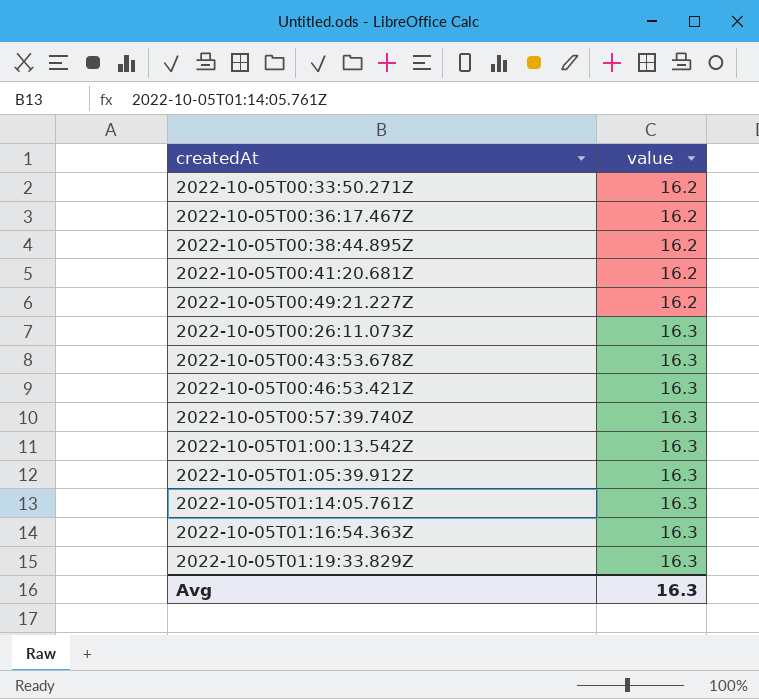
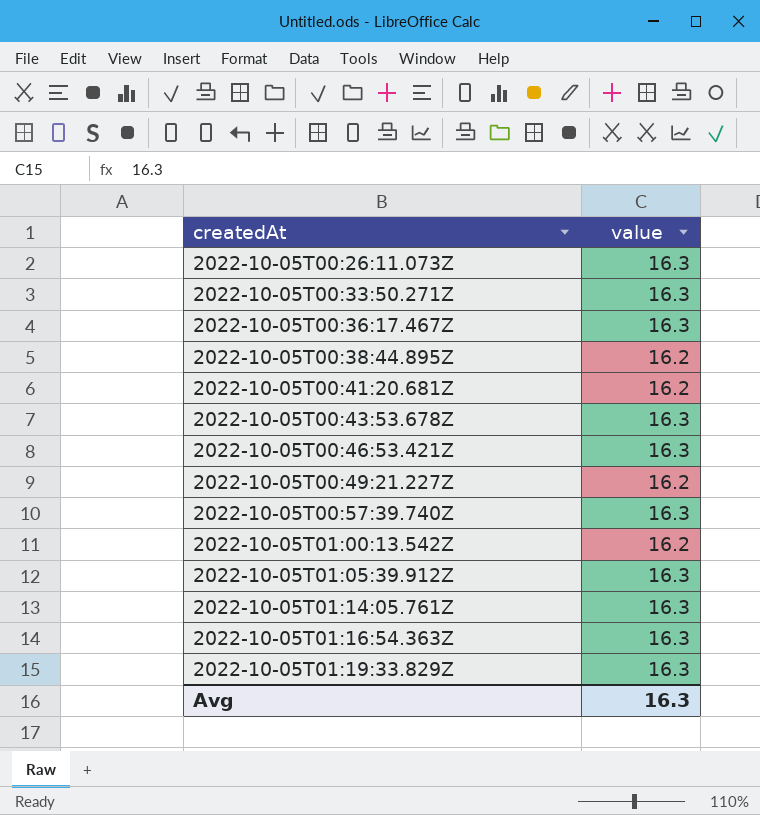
row order: value ascending -> createdAt ascending
2022-10-05T00:33:50.271Z | value: 16.2 -> 16.3
2022-10-05T00:36:17.467Z | value: 16.2 -> 16.3
2022-10-05T01:00:13.542Z | value: 16.3 -> 16.2

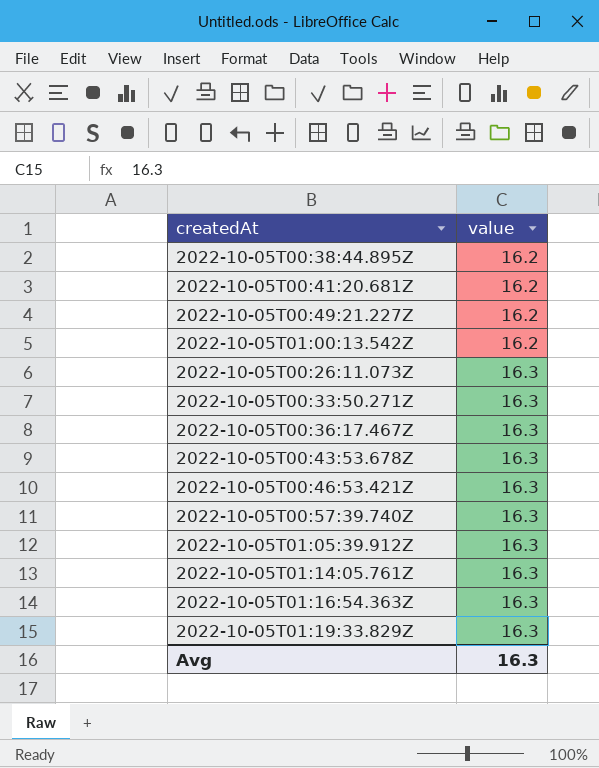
row order: createdAt ascending -> value ascending

